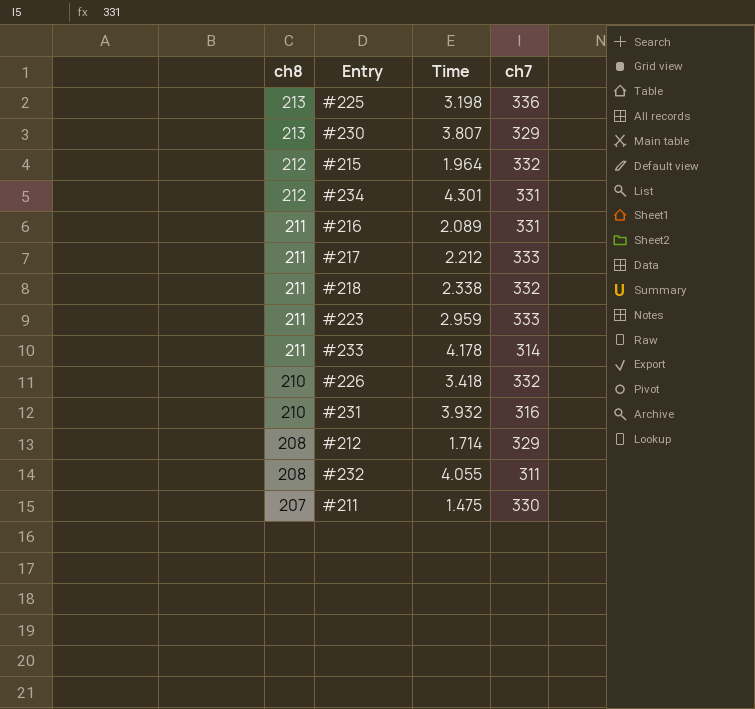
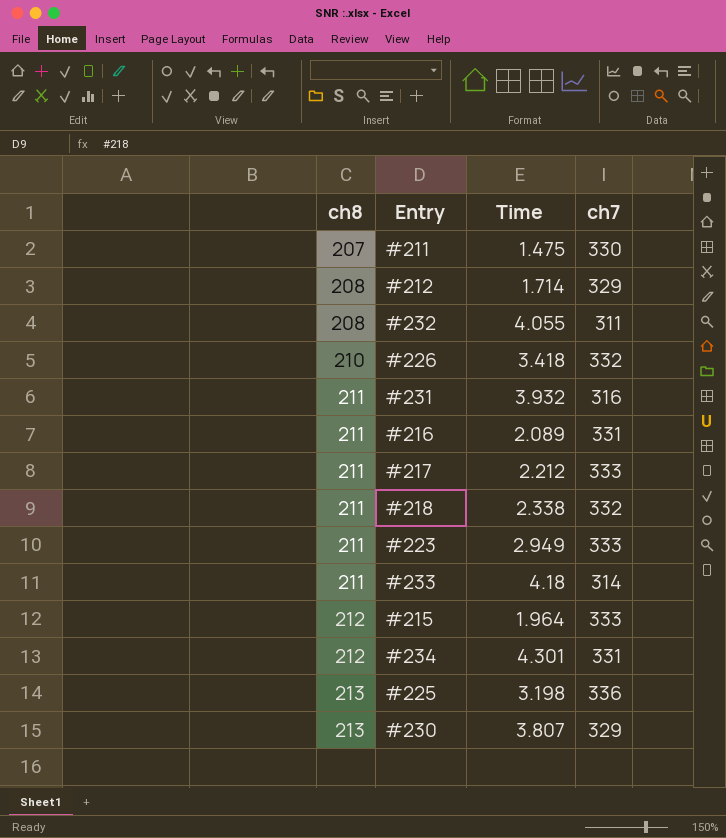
row order: ch8 descending -> ch8 ascending
#231 | ch8: 210 -> 211
#223 | Time: 2.959 -> 2.949
#233 | Time: 4.178 -> 4.18
#215 | ch7: 332 -> 333

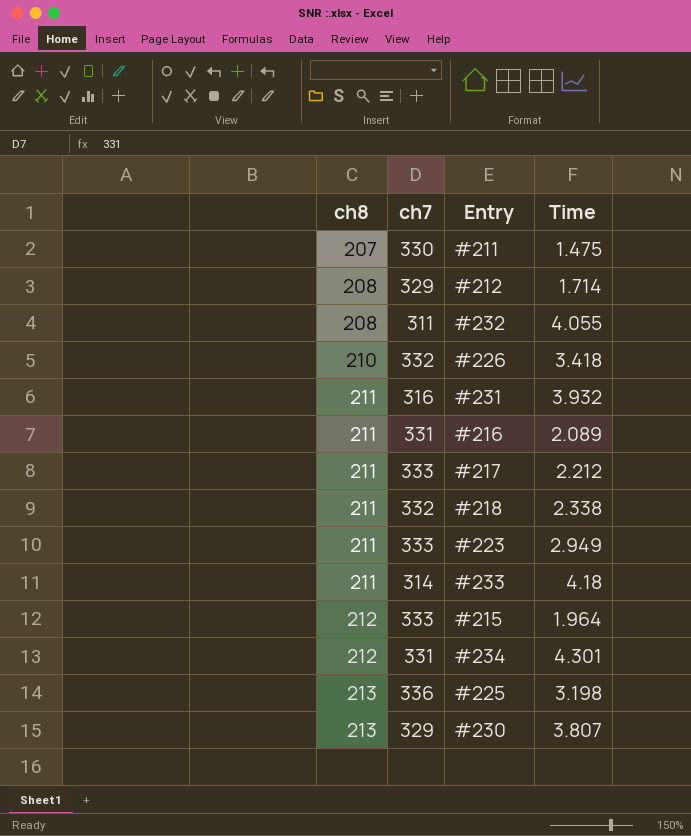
column ch7 | position: 4 -> 2

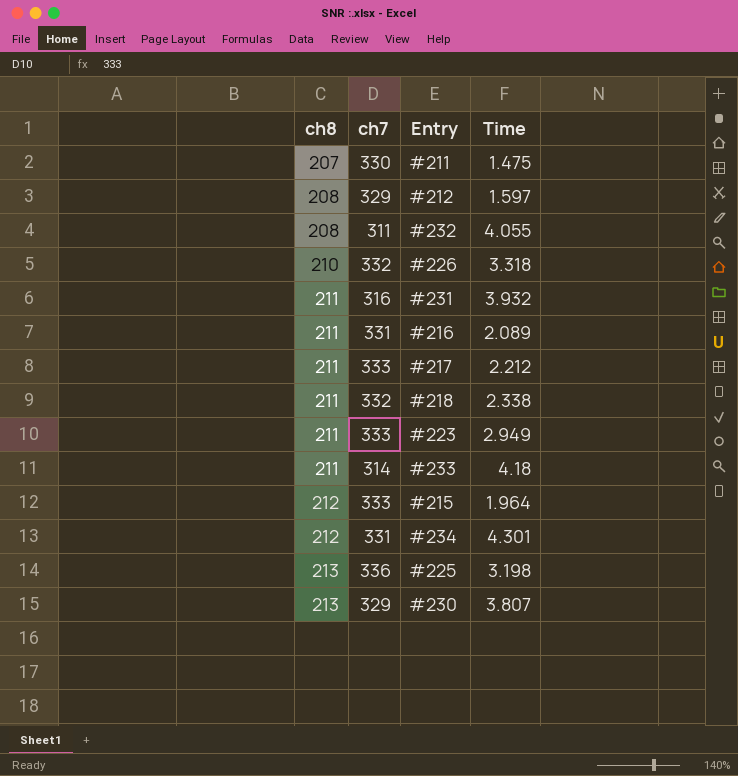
#212 | Time: 1.714 -> 1.597
#226 | Time: 3.418 -> 3.318

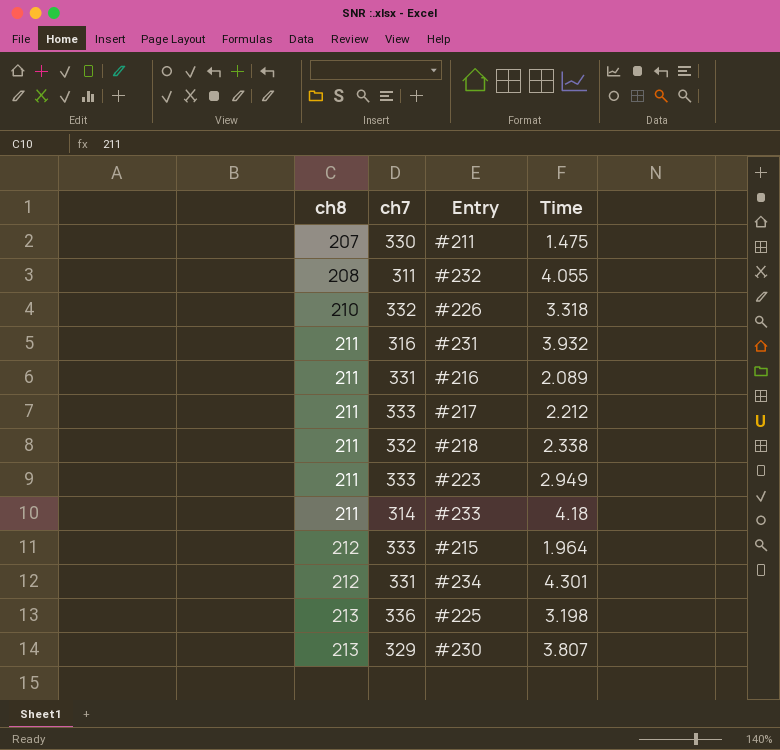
row #212: 208 | 329 | 1.597 -> none

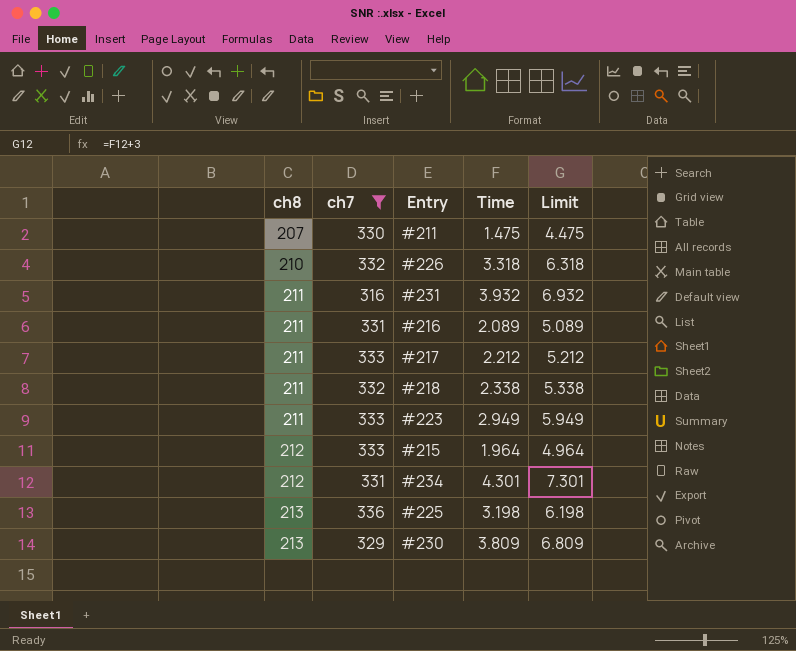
filter: none -> ch7 >= 316
column Limit | formula: none -> [Time] + 3
#230 | Time: 3.807 -> 3.809

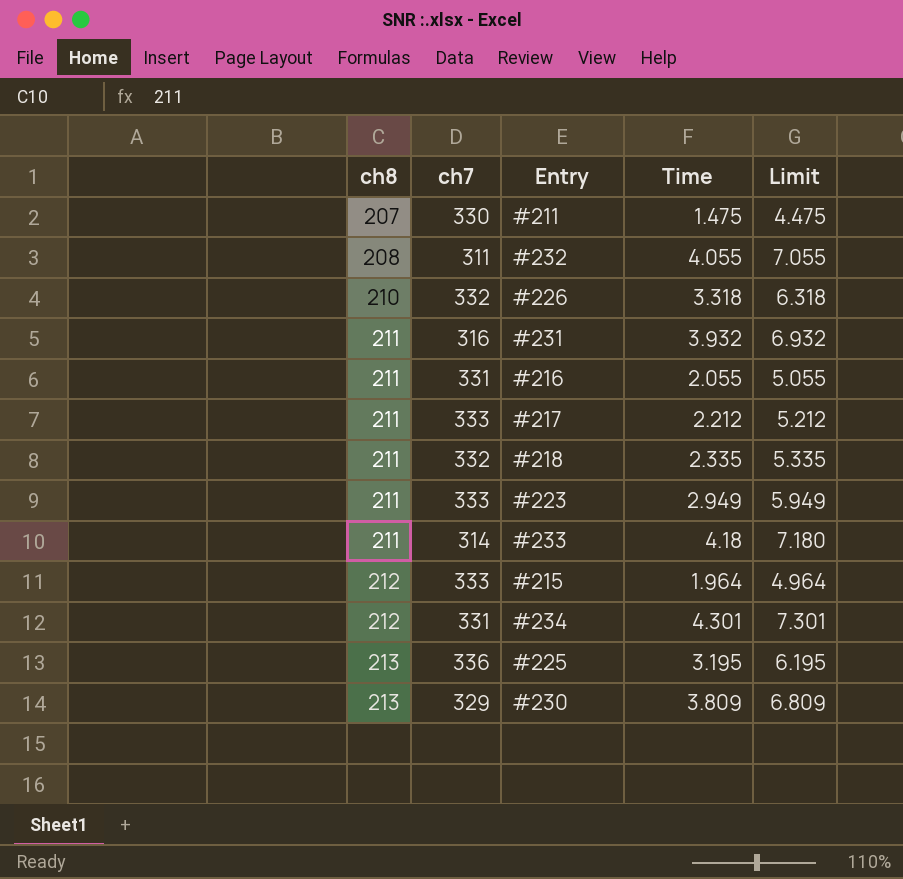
filter: ch7 >= 316 -> none
#216 | Time: 2.089 -> 2.055
#216 | Limit: 5.089 -> 5.055
#218 | Time: 2.338 -> 2.335
#218 | Limit: 5.338 -> 5.335
#225 | Time: 3.198 -> 3.195
#225 | Limit: 6.198 -> 6.195

